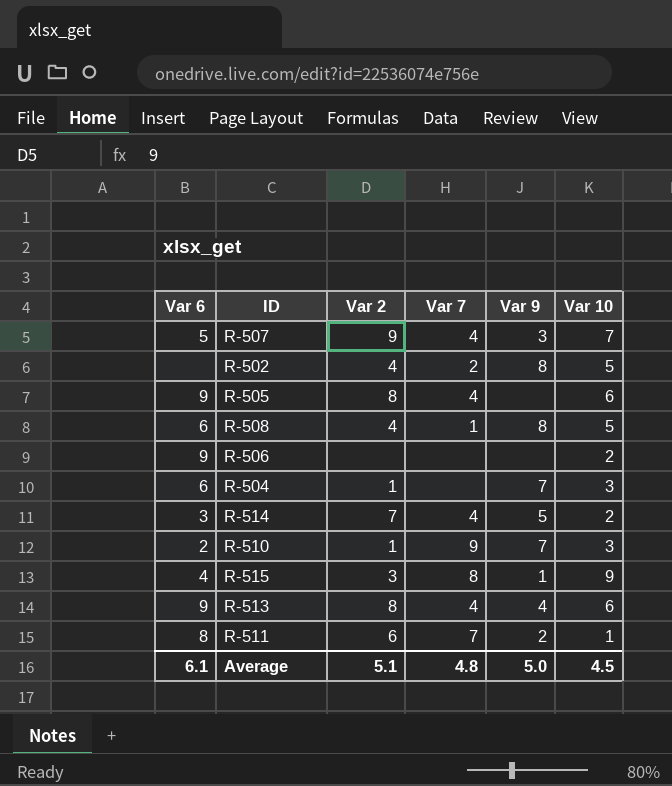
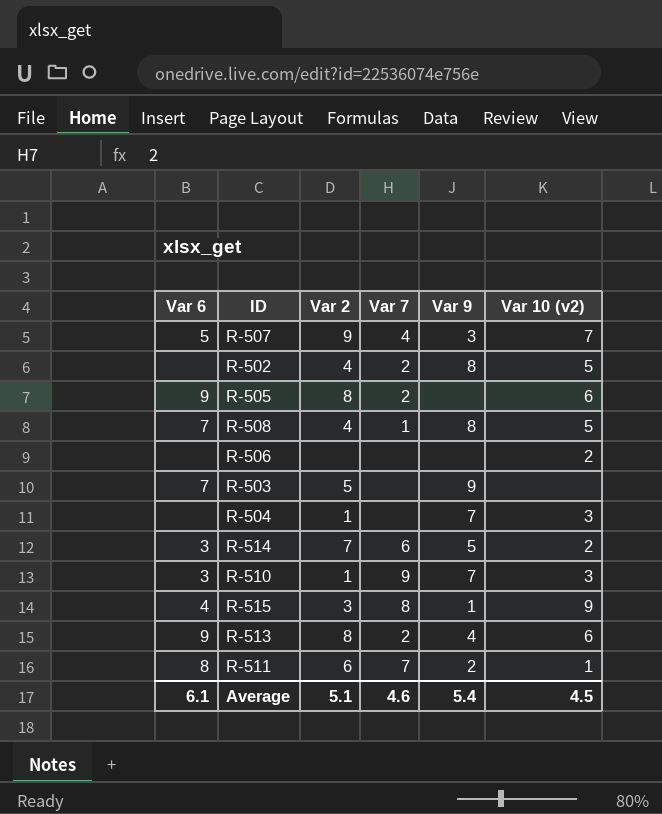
column name: Var 10 -> Var 10 (v2)
R-505 | Var 7: 4 -> 2
R-508 | Var 6: 6 -> 7
R-506 | Var 6: 9 -> none
row R-503: none -> 7 | 5 | none | 9 | none
R-504 | Var 6: 6 -> none
R-514 | Var 7: 4 -> 6
R-510 | Var 6: 2 -> 3
R-513 | Var 7: 4 -> 2
Average | Var 7: 4.8 -> 4.6
Average | Var 9: 5.0 -> 5.4

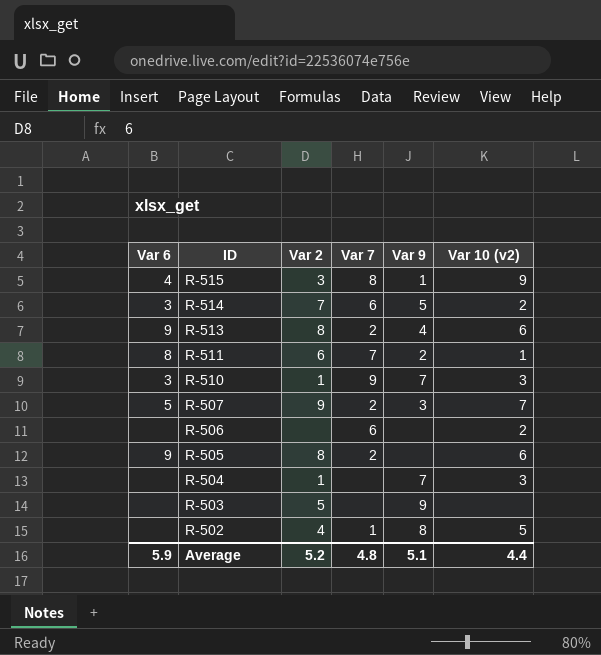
row order: none -> ID descending
row R-508: 7 | 4 | 1 | 8 | 5 -> none
R-507 | Var 7: 4 -> 2
R-506 | Var 7: none -> 6
R-503 | Var 6: 7 -> none
R-502 | Var 7: 2 -> 1
Average | Var 6: 6.1 -> 5.9
Average | Var 2: 5.1 -> 5.2
Average | Var 7: 4.6 -> 4.8
Average | Var 9: 5.4 -> 5.1
Average | Var 10 (v2): 4.5 -> 4.4

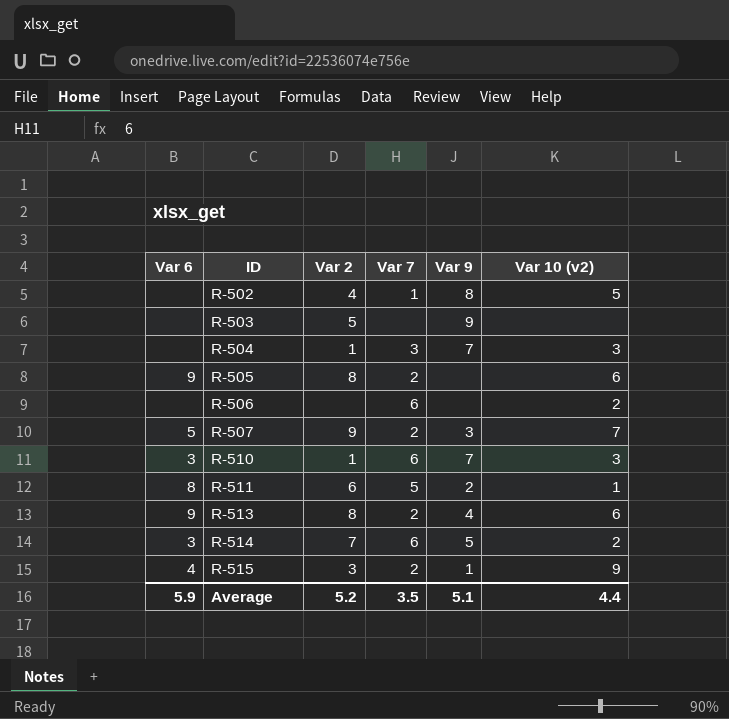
row order: ID descending -> ID ascending
R-504 | Var 7: none -> 3
R-510 | Var 7: 9 -> 6
R-511 | Var 7: 7 -> 5
R-515 | Var 7: 8 -> 2
Average | Var 7: 4.8 -> 3.5

